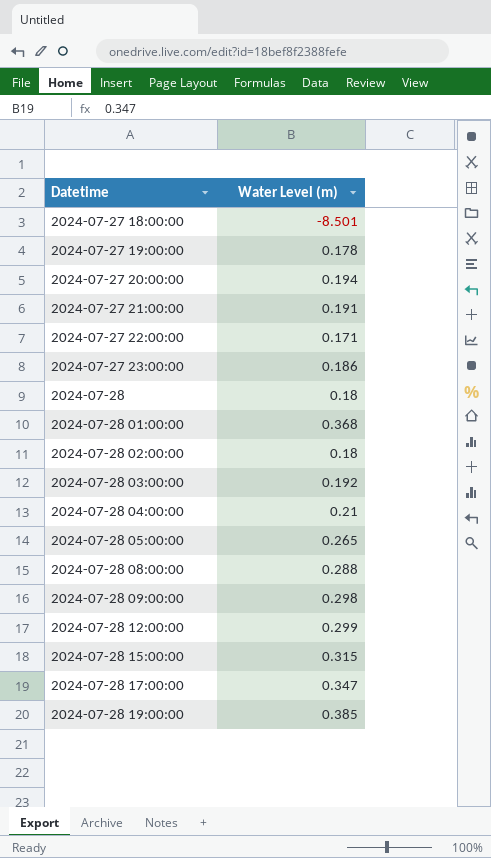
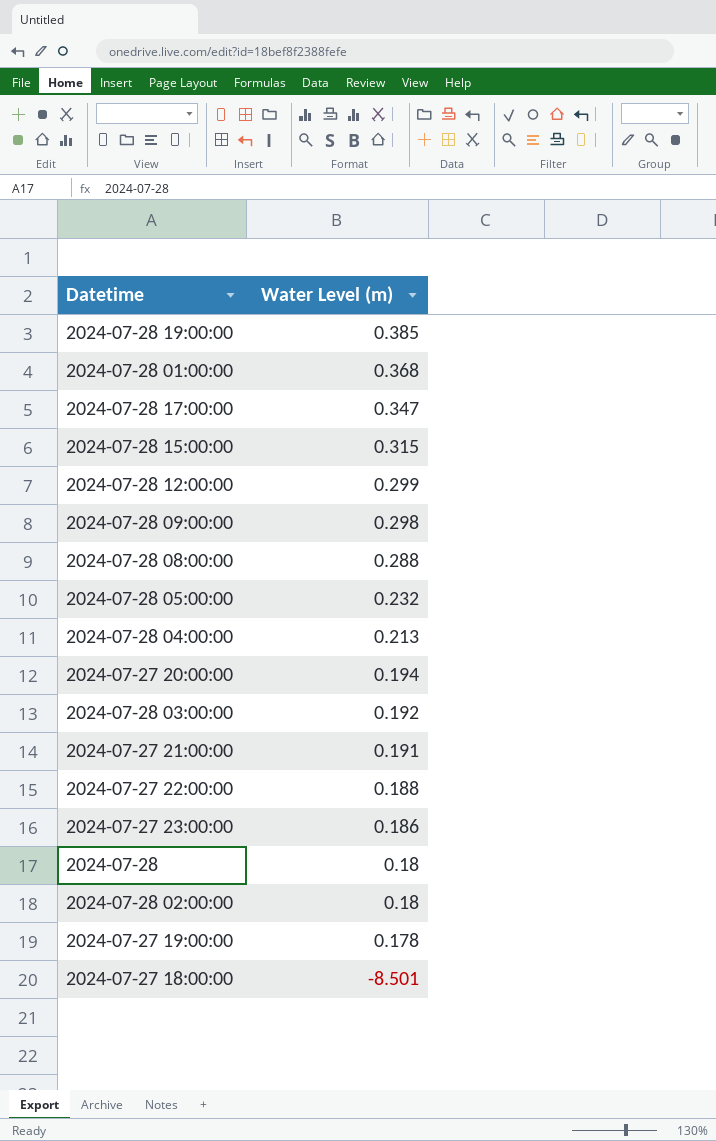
row order: Datetime ascending -> Water Level (m) descending
2024-07-28 05:00:00 | Water Level (m): 0.265 -> 0.232
2024-07-28 04:00:00 | Water Level (m): 0.21 -> 0.213
2024-07-27 22:00:00 | Water Level (m): 0.171 -> 0.188

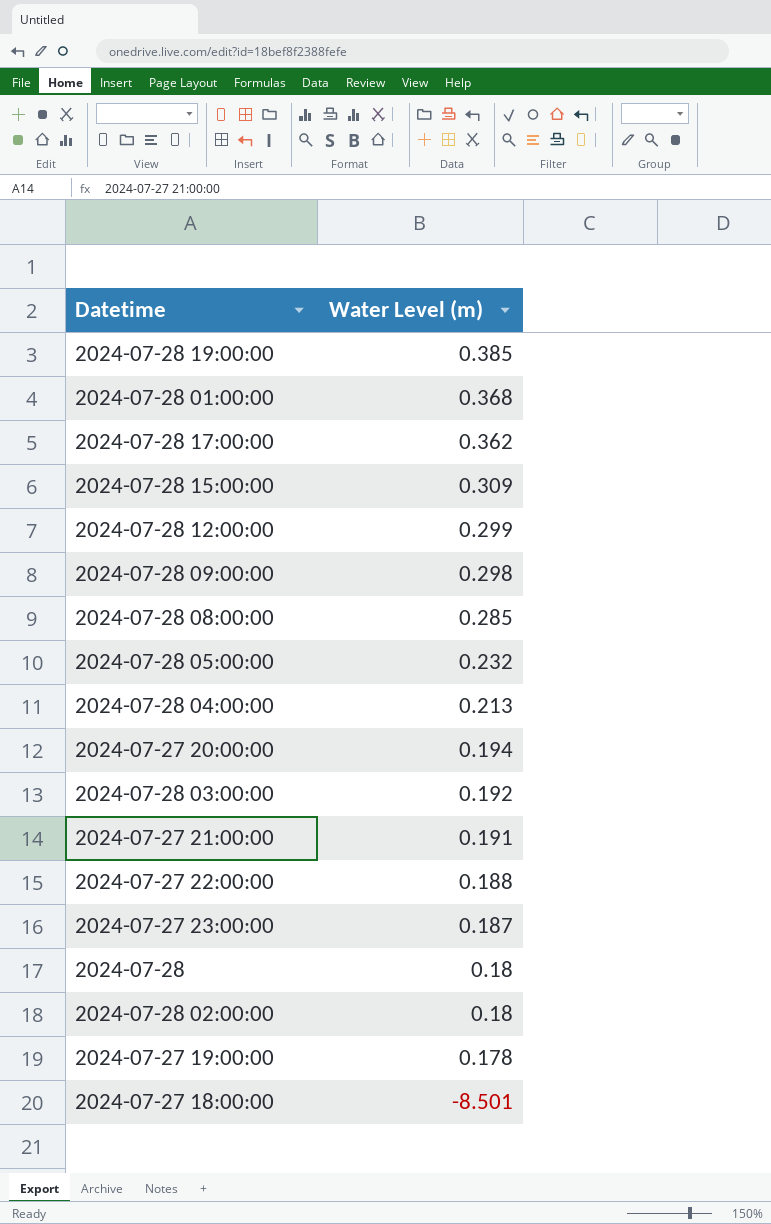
2024-07-28 17:00:00 | Water Level (m): 0.347 -> 0.362
2024-07-28 15:00:00 | Water Level (m): 0.315 -> 0.309
2024-07-28 08:00:00 | Water Level (m): 0.288 -> 0.285
2024-07-27 23:00:00 | Water Level (m): 0.186 -> 0.187

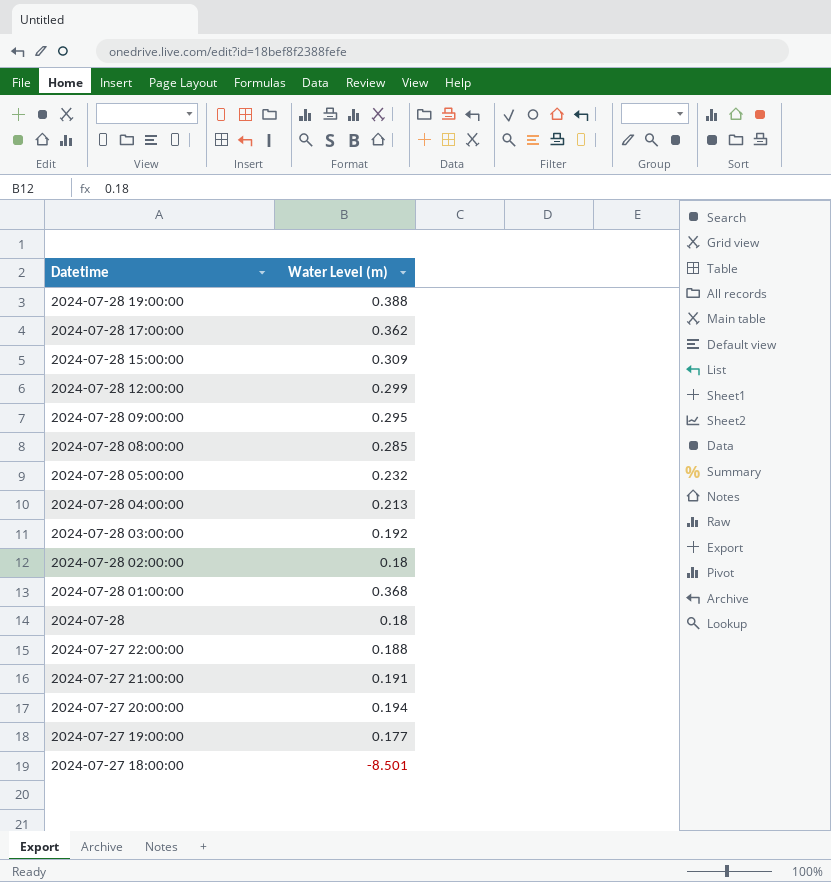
row order: Water Level (m) descending -> Datetime descending
row 2024-07-27 23:00:00: 0.187 -> none
2024-07-28 19:00:00 | Water Level (m): 0.385 -> 0.388
2024-07-28 09:00:00 | Water Level (m): 0.298 -> 0.295
2024-07-27 19:00:00 | Water Level (m): 0.178 -> 0.177

